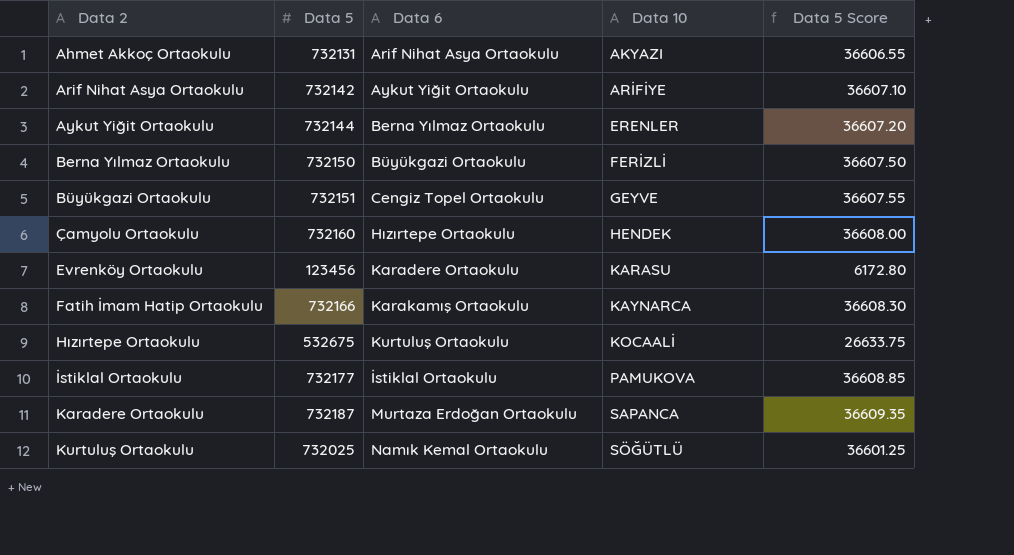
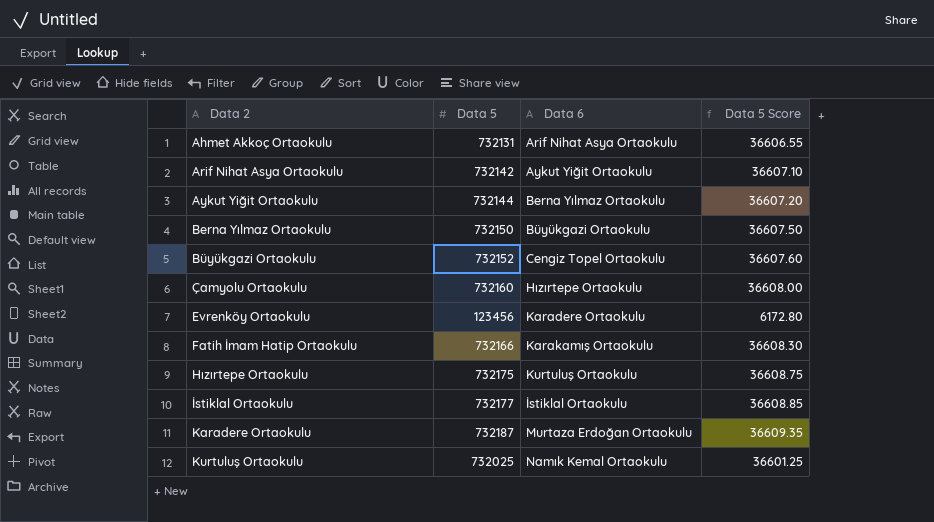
column Data 10 | position: 4 -> none
Büyükgazi Ortaokulu | Data 5: 732151 -> 732152
Büyükgazi Ortaokulu | Data 5 Score: 36607.55 -> 36607.60
Hızırtepe Ortaokulu | Data 5: 532675 -> 732175
Hızırtepe Ortaokulu | Data 5 Score: 26633.75 -> 36608.75

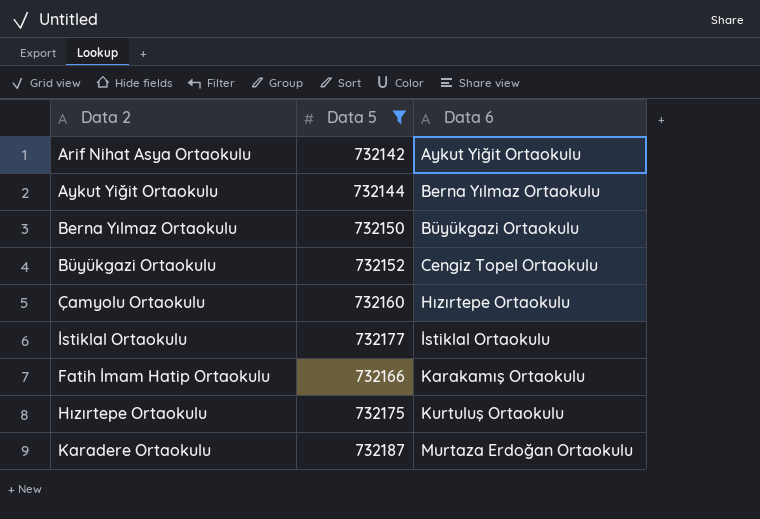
filter: none -> Data 5 >= 732142
row order: Data 2 ascending -> Data 6 ascending
column Data 5 Score | formula: [Data 5] * 0.05 -> none

